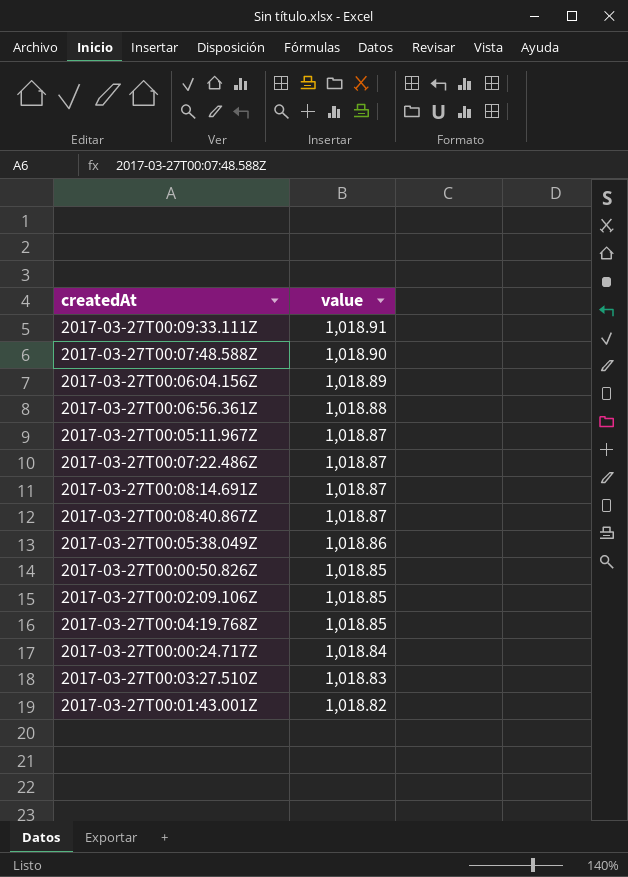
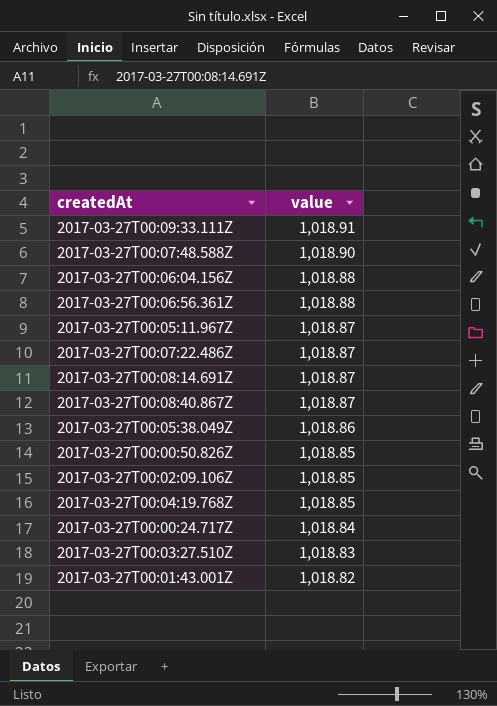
2017-03-27T00:06:04.156Z | value: 1,018.89 -> 1,018.88

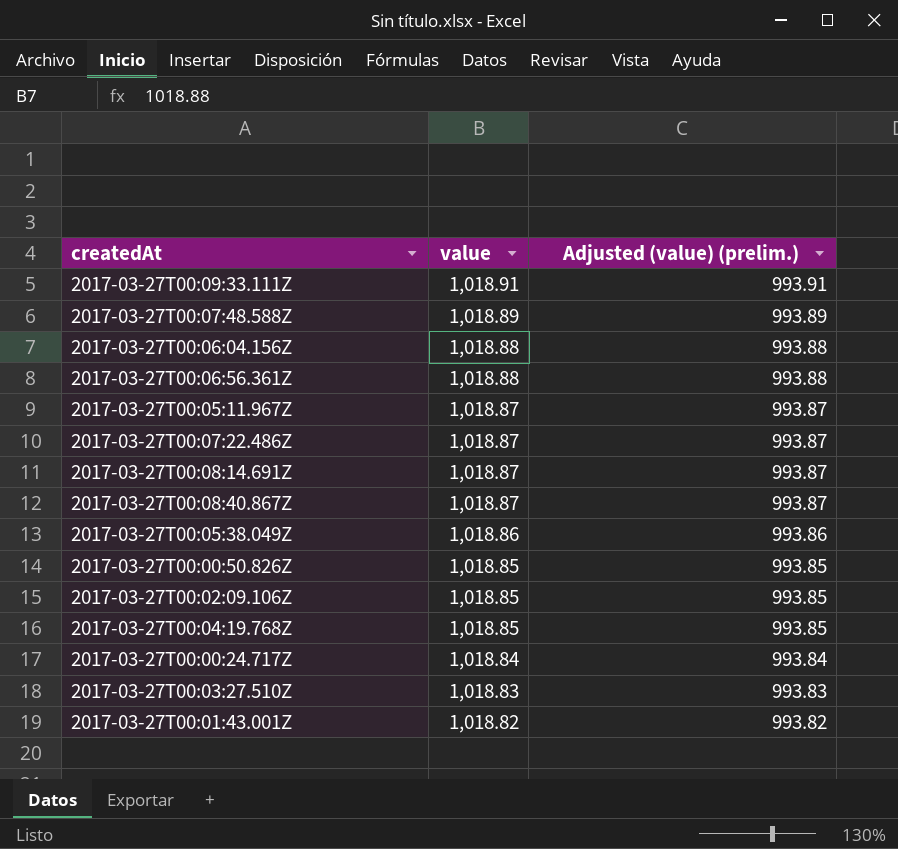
column Adjusted (value) (prelim.) | formula: none -> [value] - 25
2017-03-27T00:07:48.588Z | value: 1,018.90 -> 1,018.89

